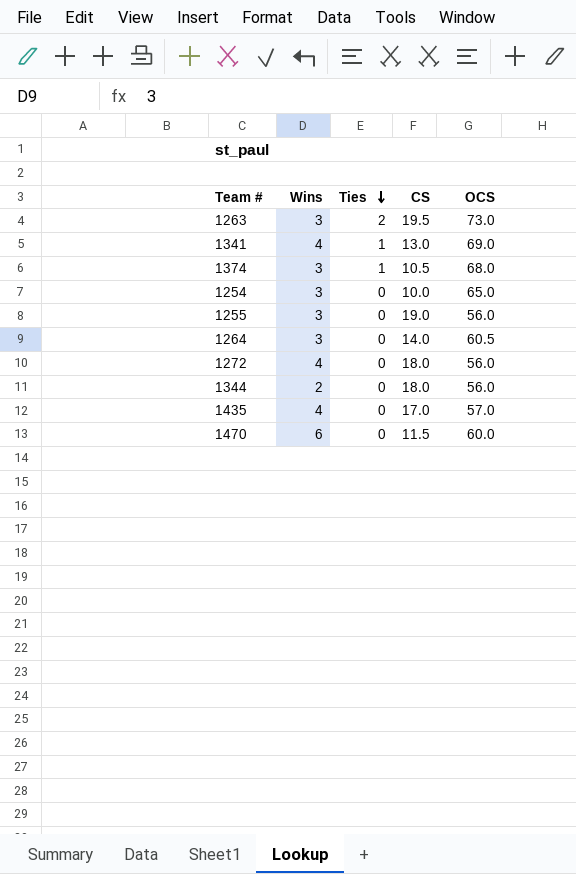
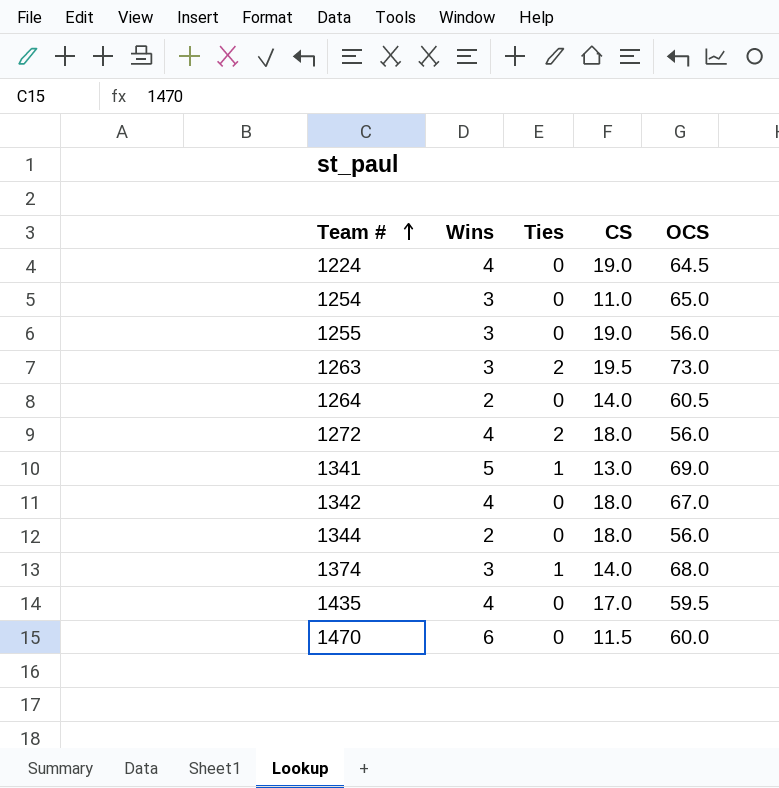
row order: Ties descending -> Team # ascending
row 1224: none -> 4 | 0 | 19.0 | 64.5
1254 | CS: 10.0 -> 11.0
1264 | Wins: 3 -> 2
1272 | Ties: 0 -> 2
1341 | Wins: 4 -> 5
row 1342: none -> 4 | 0 | 18.0 | 67.0
1374 | CS: 10.5 -> 14.0
1435 | OCS: 57.0 -> 59.5

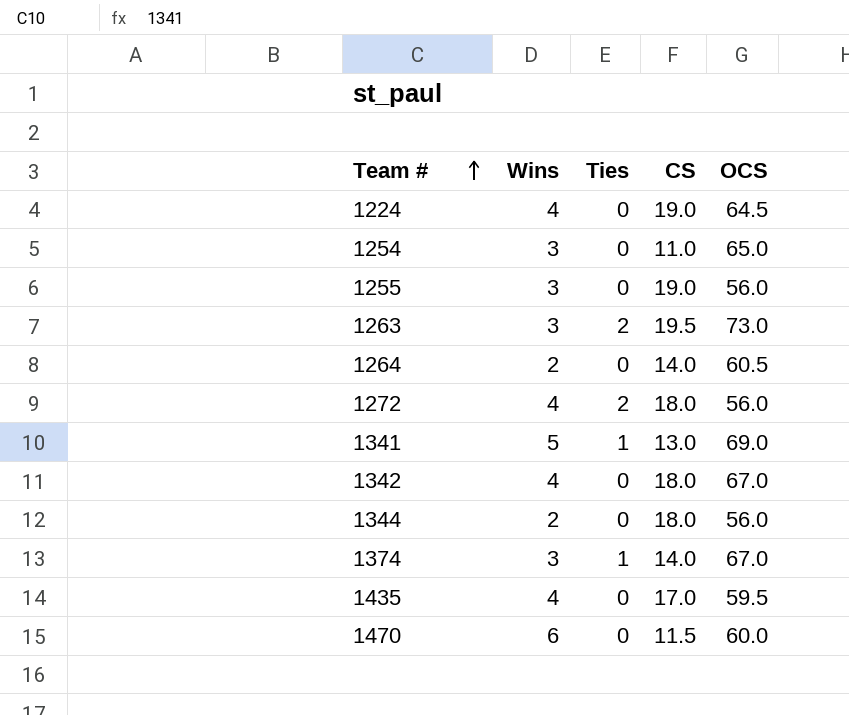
1374 | OCS: 68.0 -> 67.0

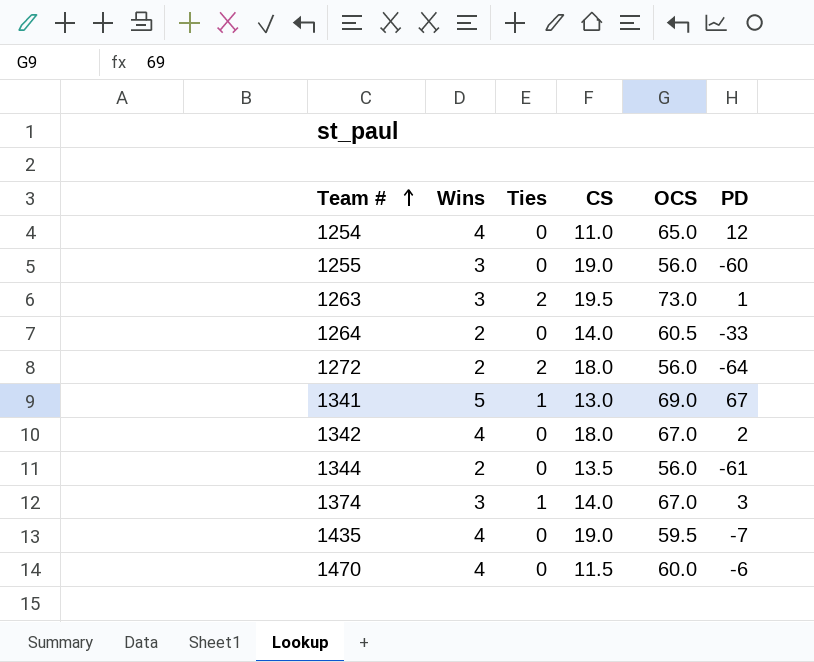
column PD | position: none -> 6
row 1224: 4 | 0 | 19.0 | 64.5 -> none
1254 | Wins: 3 -> 4
1272 | Wins: 4 -> 2
1344 | CS: 18.0 -> 13.5
1435 | CS: 17.0 -> 19.0
1470 | Wins: 6 -> 4

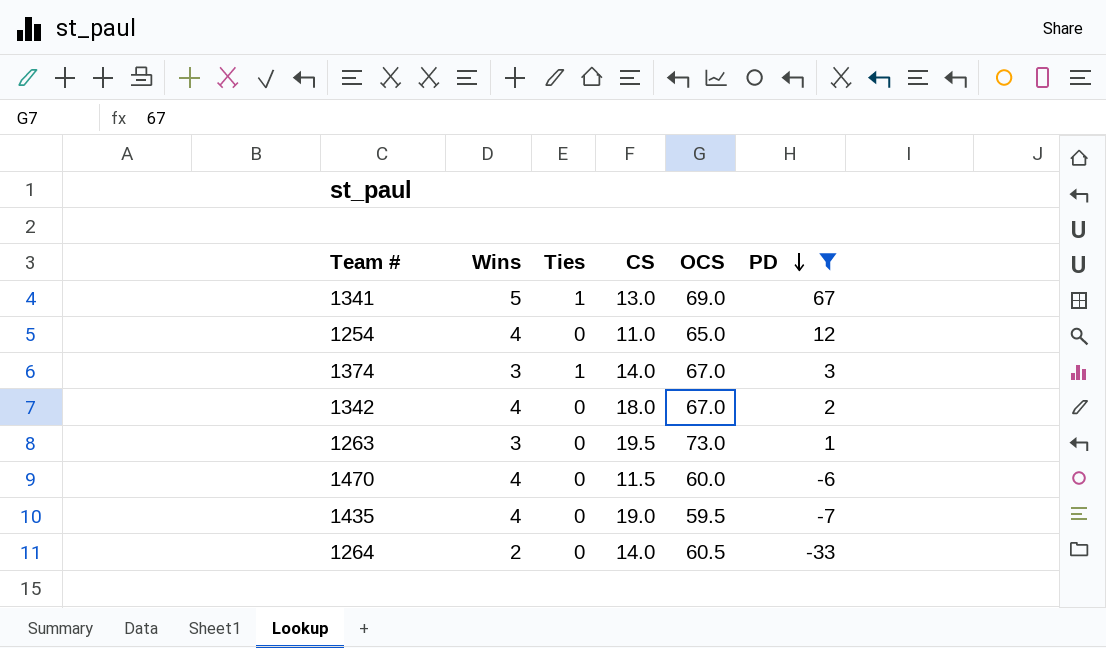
filter: none -> PD >= -33
row order: Team # ascending -> PD descending
1263 | Ties: 2 -> 0

